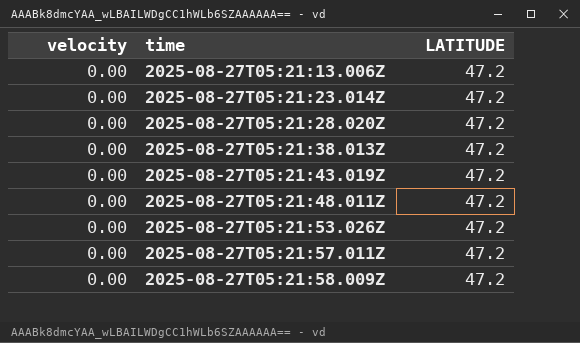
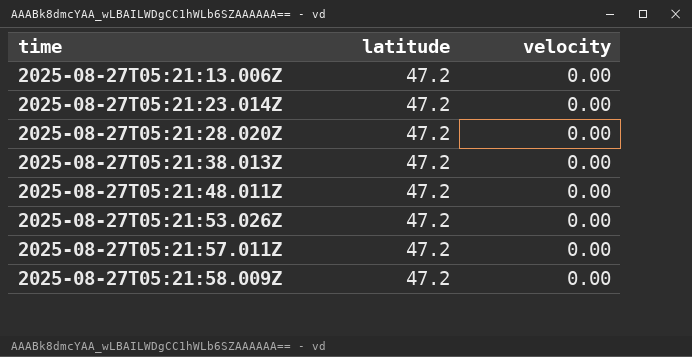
column name: LATITUDE -> latitude
column velocity | position: 1 -> 3
row 2025-08-27T05:21:43.019Z: 0.00 | 47.2 -> none

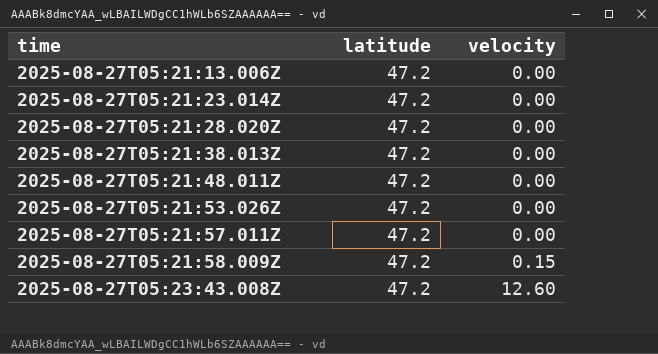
2025-08-27T05:21:58.009Z | velocity: 0.00 -> 0.15
row 2025-08-27T05:23:43.008Z: none -> 47.2 | 12.60

